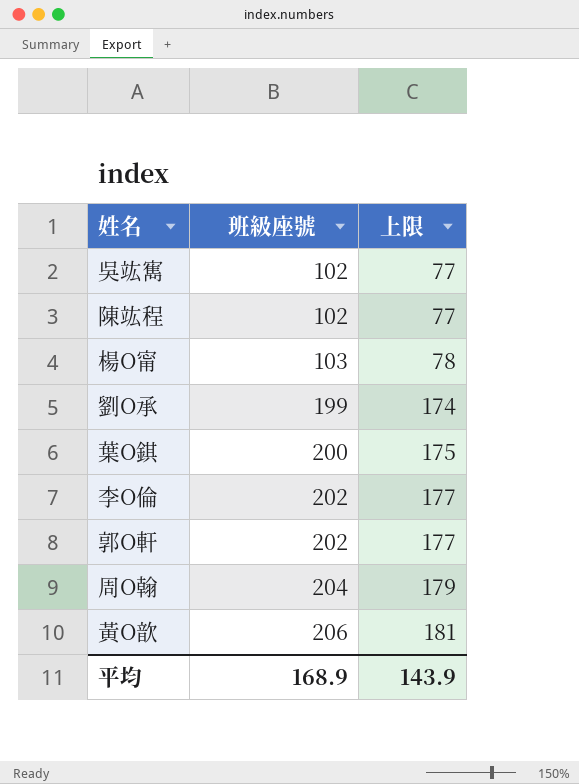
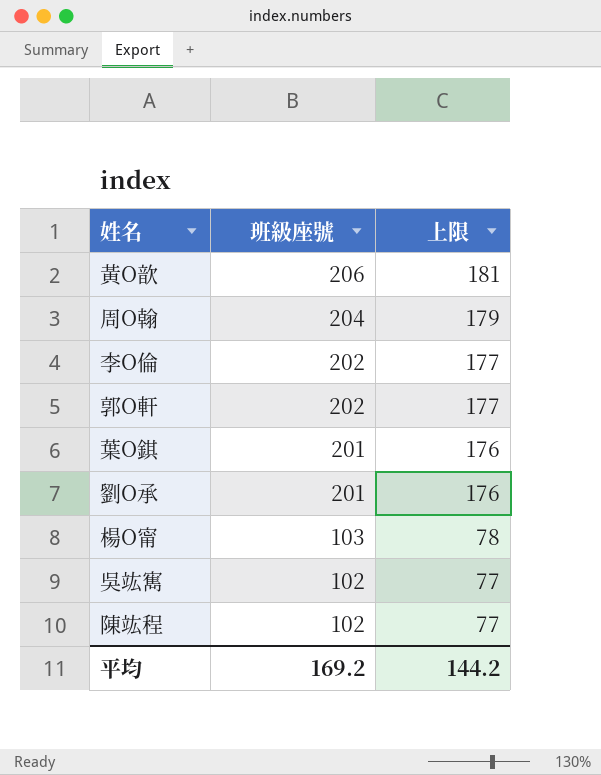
row order: 班級座號 ascending -> 班級座號 descending
葉O錤 | 班級座號: 200 -> 201
葉O錤 | 上限: 175 -> 176
劉O承 | 班級座號: 199 -> 201
劉O承 | 上限: 174 -> 176
平均 | 班級座號: 168.9 -> 169.2
平均 | 上限: 143.9 -> 144.2

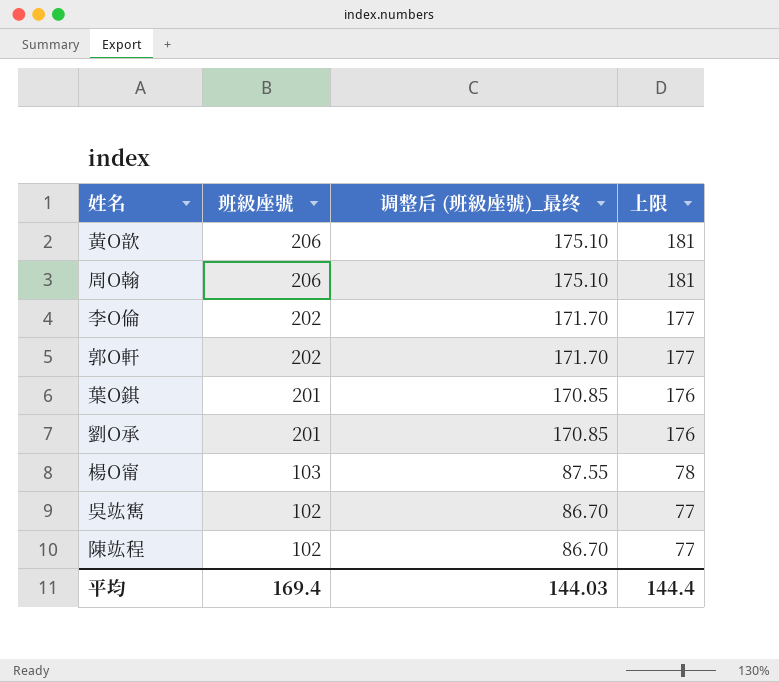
column 调整后 (班級座號)_最终 | formula: none -> [班級座號] * 0.85
周O翰 | 班級座號: 204 -> 206
周O翰 | 上限: 179 -> 181
平均 | 班級座號: 169.2 -> 169.4
平均 | 上限: 144.2 -> 144.4

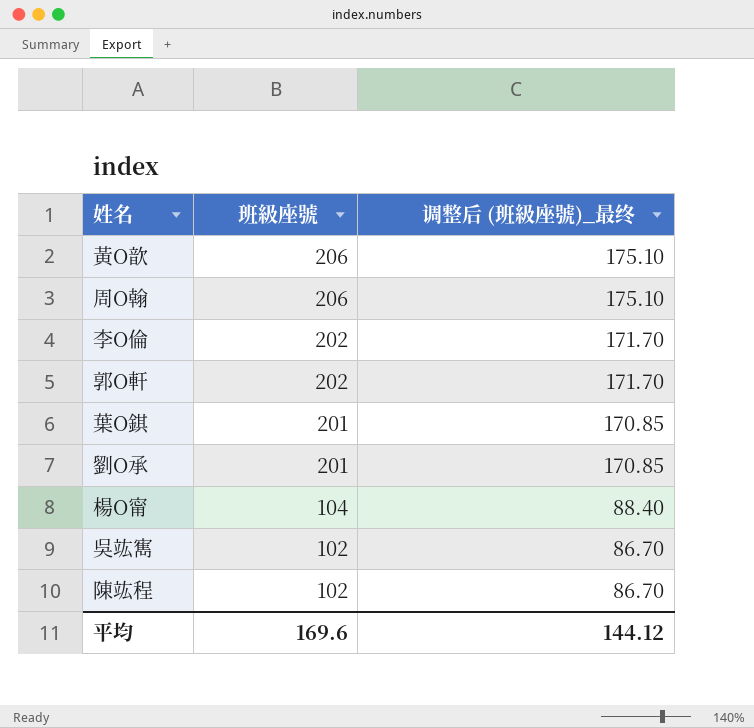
column 上限 | formula: [班級座號] - 25 -> none
楊O甯 | 班級座號: 103 -> 104
楊O甯 | 调整后 (班級座號)_最终: 87.55 -> 88.40
平均 | 班級座號: 169.4 -> 169.6
平均 | 调整后 (班級座號)_最终: 144.03 -> 144.12

